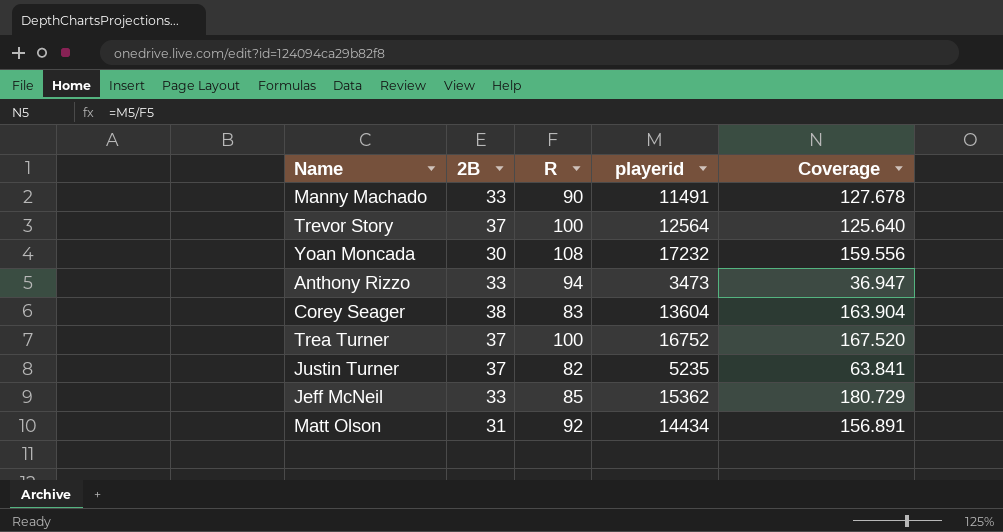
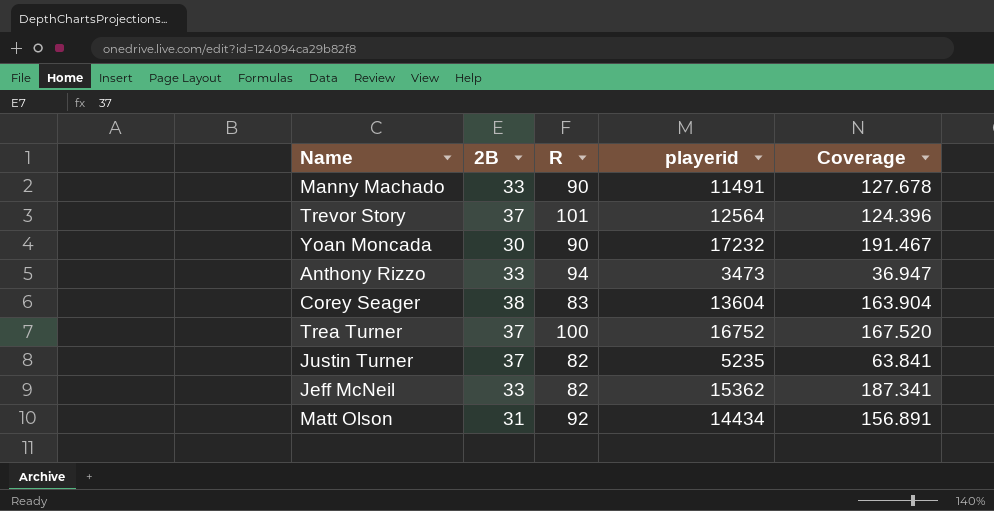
Trevor Story | R: 100 -> 101
Trevor Story | Coverage: 125.640 -> 124.396
Yoan Moncada | R: 108 -> 90
Yoan Moncada | Coverage: 159.556 -> 191.467
Jeff McNeil | R: 85 -> 82
Jeff McNeil | Coverage: 180.729 -> 187.341

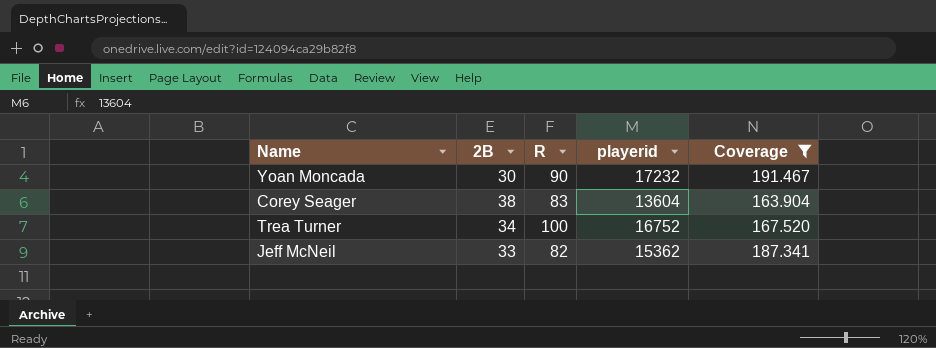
filter: none -> Coverage >= 163.904
Trea Turner | 2B: 37 -> 34

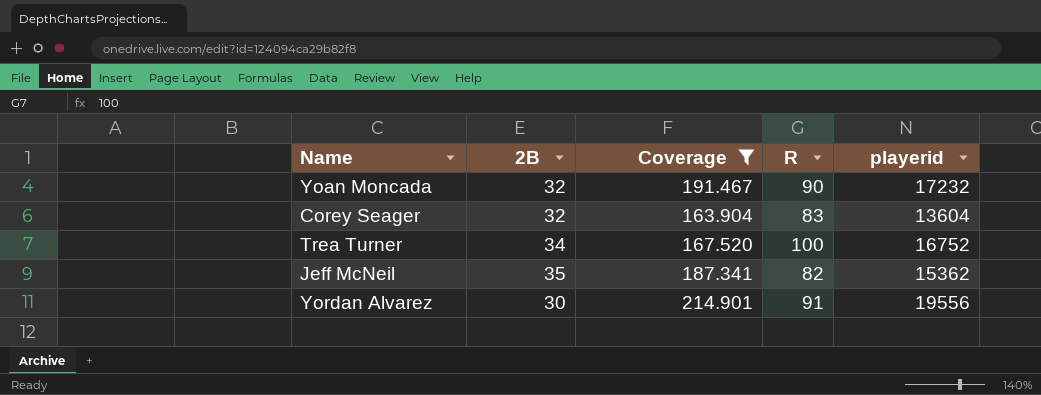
column Coverage | position: 5 -> 3
Yoan Moncada | 2B: 30 -> 32
Corey Seager | 2B: 38 -> 32
Jeff McNeil | 2B: 33 -> 35
row Yordan Alvarez: none -> 30 | 214.901 | 91 | 19556

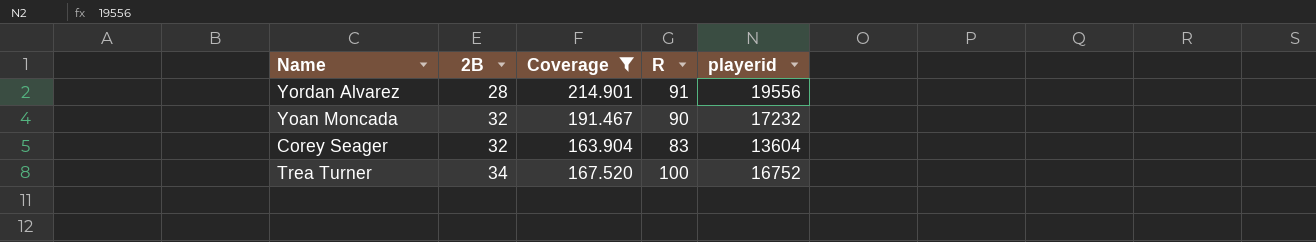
row order: none -> 2B ascending
row Jeff McNeil: 35 | 187.341 | 82 | 15362 -> none
Yordan Alvarez | 2B: 30 -> 28

